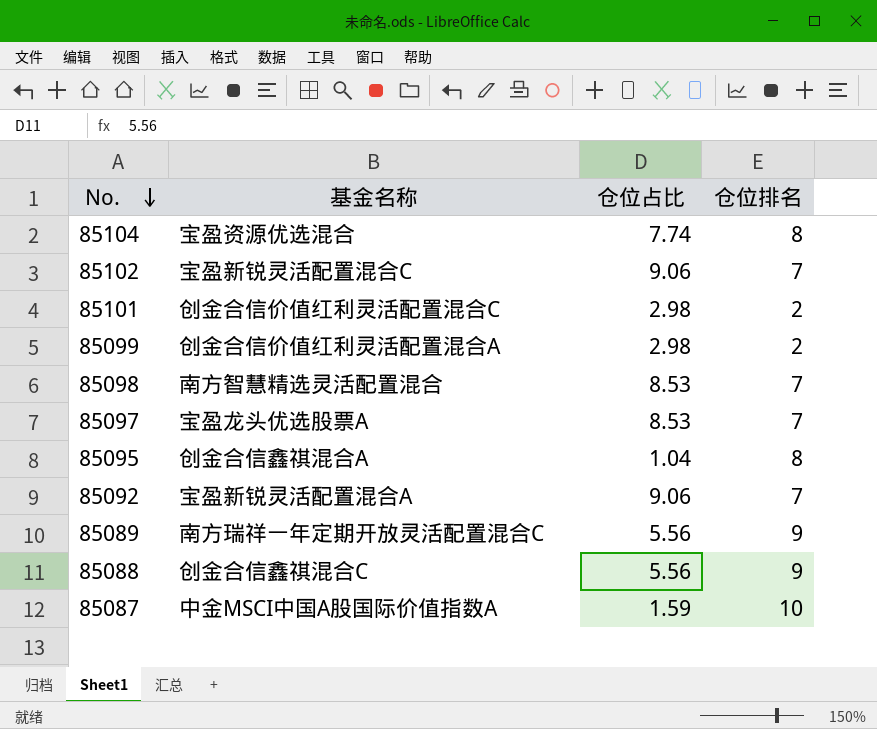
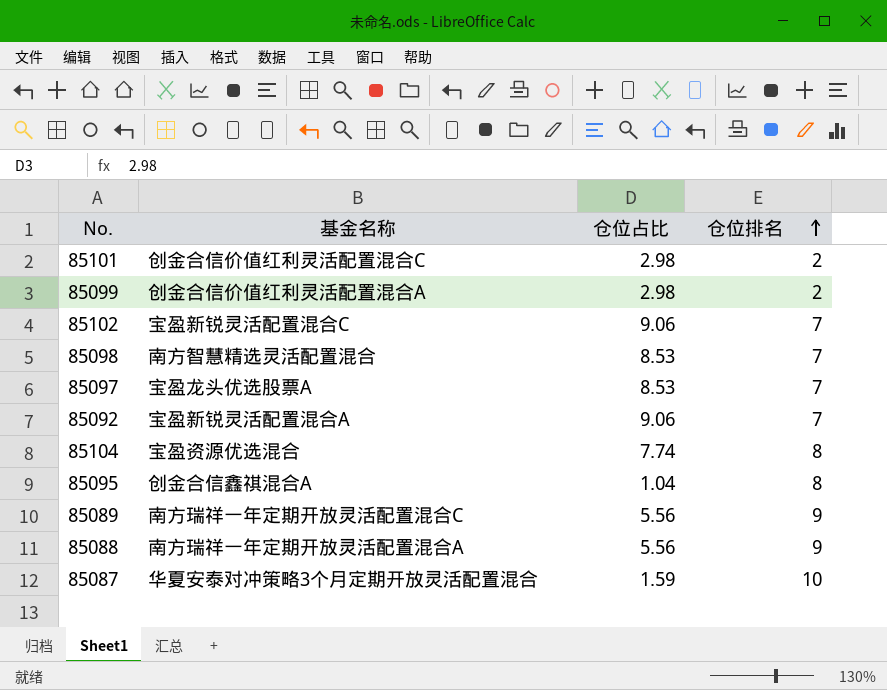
row order: No. descending -> 仓位排名 ascending
85088 | 基金名称: 创金合信鑫祺混合C -> 南方瑞祥一年定期开放灵活配置混合A
85087 | 基金名称: 中金MSCI中国A股国际价值指数A -> 华夏安泰对冲策略3个月定期开放灵活配置混合

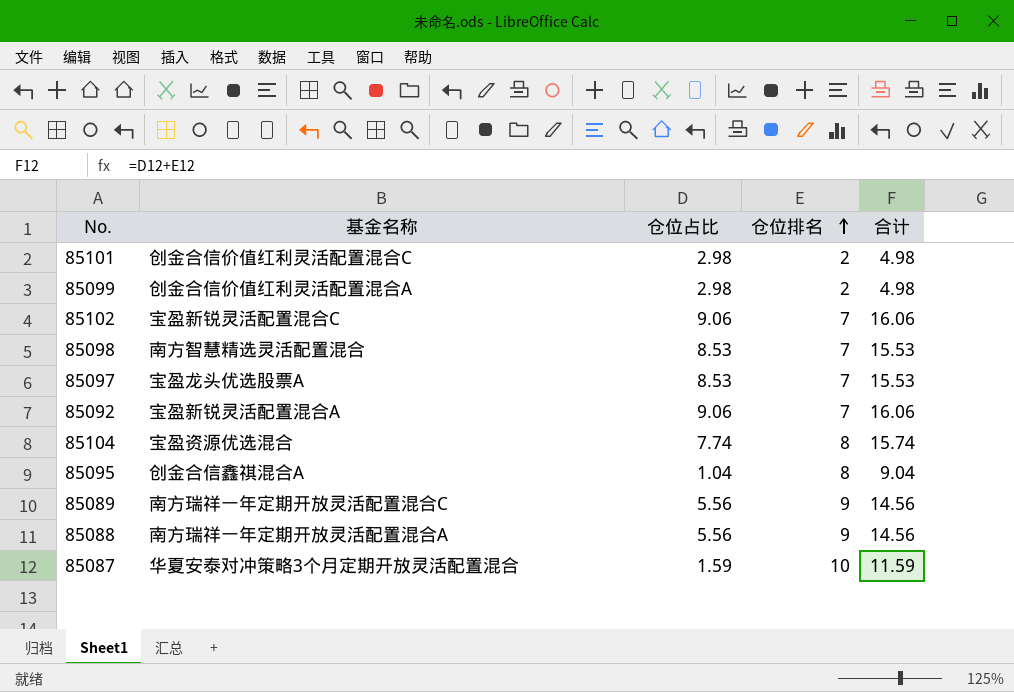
column 合计 | formula: none -> [仓位占比] + [仓位排名]

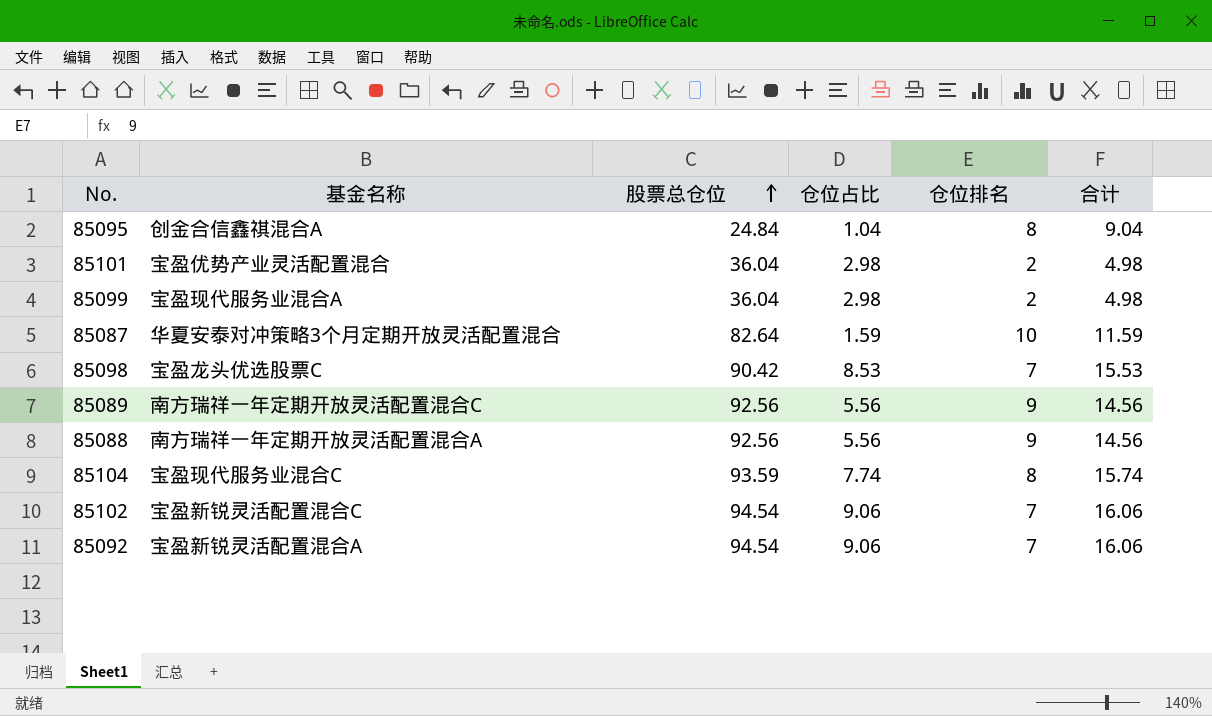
row order: 仓位排名 ascending -> 股票总仓位 ascending
column 股票总仓位 | position: none -> 3
row 85097: 宝盈龙头优选股票A | 8.53 | 7 | 15.53 -> none
85101 | 基金名称: 创金合信价值红利灵活配置混合C -> 宝盈优势产业灵活配置混合
85099 | 基金名称: 创金合信价值红利灵活配置混合A -> 宝盈现代服务业混合A
85098 | 基金名称: 南方智慧精选灵活配置混合 -> 宝盈龙头优选股票C
85104 | 基金名称: 宝盈资源优选混合 -> 宝盈现代服务业混合C

